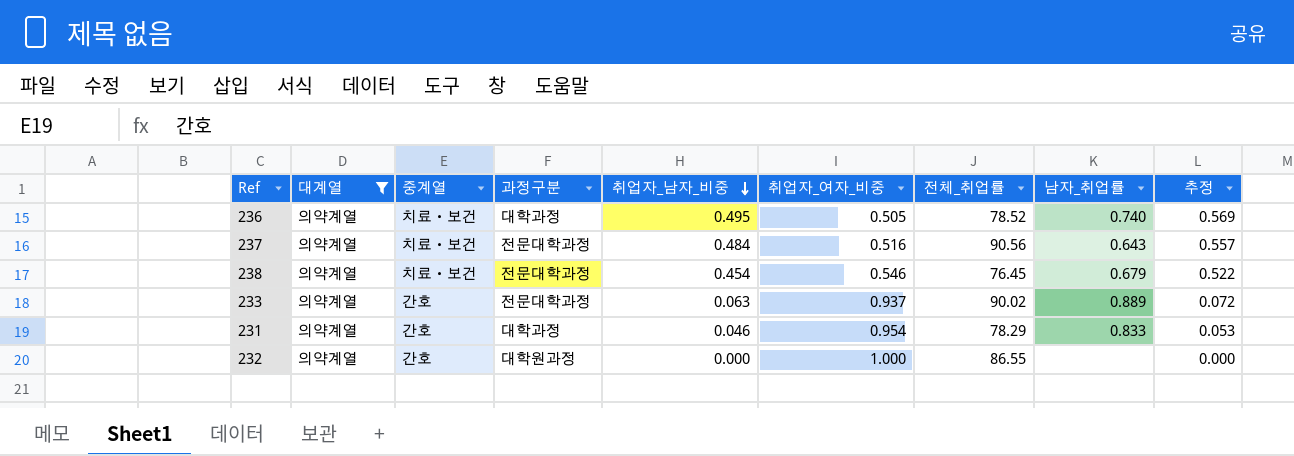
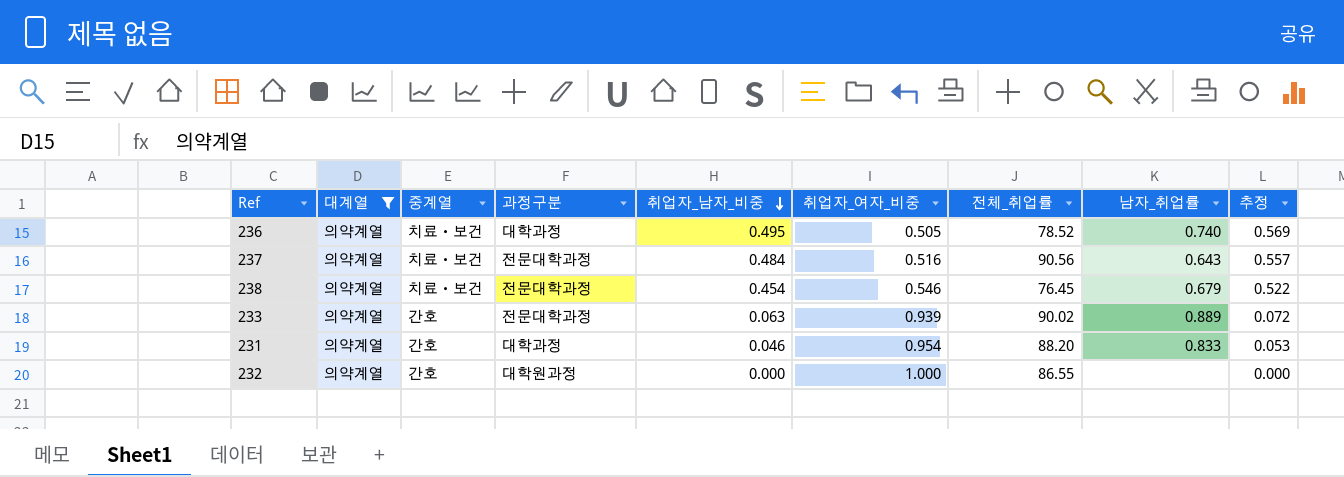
233 | 취업자_여자_비중: 0.937 -> 0.939
231 | 전체_취업률: 78.29 -> 88.20

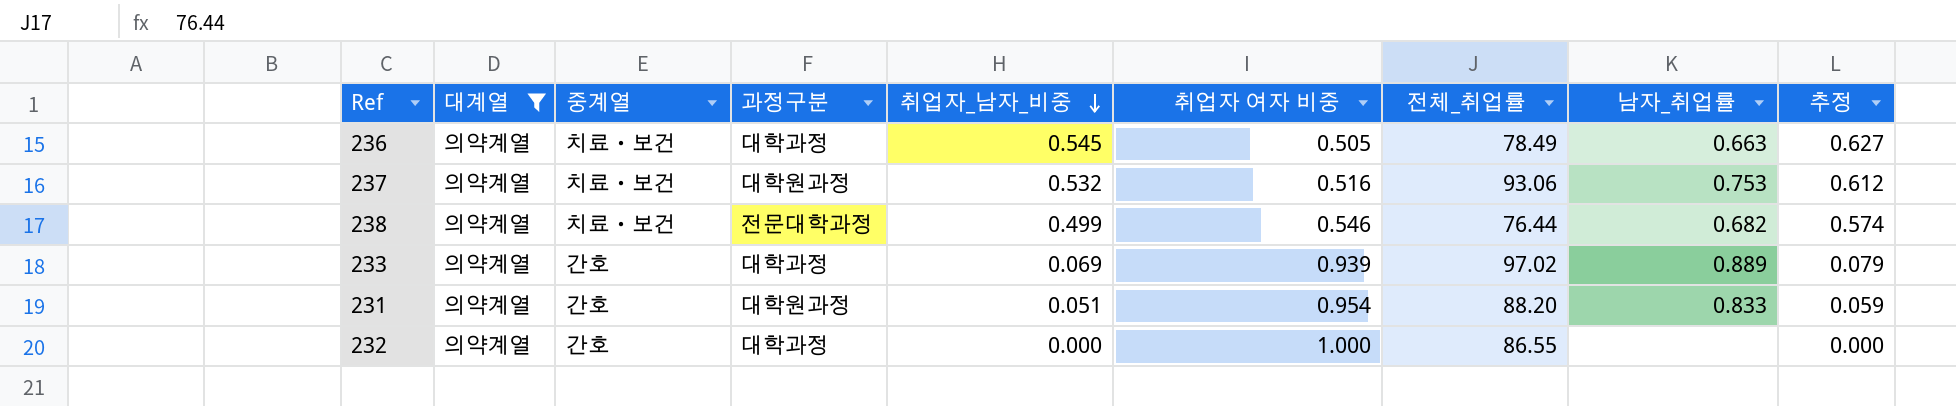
column name: 취업자_여자_비중 -> 취업자 여자 비중
236 | 취업자_남자_비중: 0.495 -> 0.545
236 | 전체_취업률: 78.52 -> 78.49
236 | 남자_취업률: 0.740 -> 0.663
236 | 추정: 0.569 -> 0.627
237 | 과정구분: 전문대학과정 -> 대학원과정
237 | 취업자_남자_비중: 0.484 -> 0.532
237 | 전체_취업률: 90.56 -> 93.06
237 | 남자_취업률: 0.643 -> 0.753
237 | 추정: 0.557 -> 0.612
238 | 취업자_남자_비중: 0.454 -> 0.499
238 | 전체_취업률: 76.45 -> 76.44
238 | 남자_취업률: 0.679 -> 0.682
238 | 추정: 0.522 -> 0.574
233 | 과정구분: 전문대학과정 -> 대학과정
233 | 취업자_남자_비중: 0.063 -> 0.069
233 | 전체_취업률: 90.02 -> 97.02
233 | 추정: 0.072 -> 0.079
231 | 과정구분: 대학과정 -> 대학원과정
231 | 취업자_남자_비중: 0.046 -> 0.051
231 | 추정: 0.053 -> 0.059
232 | 과정구분: 대학원과정 -> 대학과정

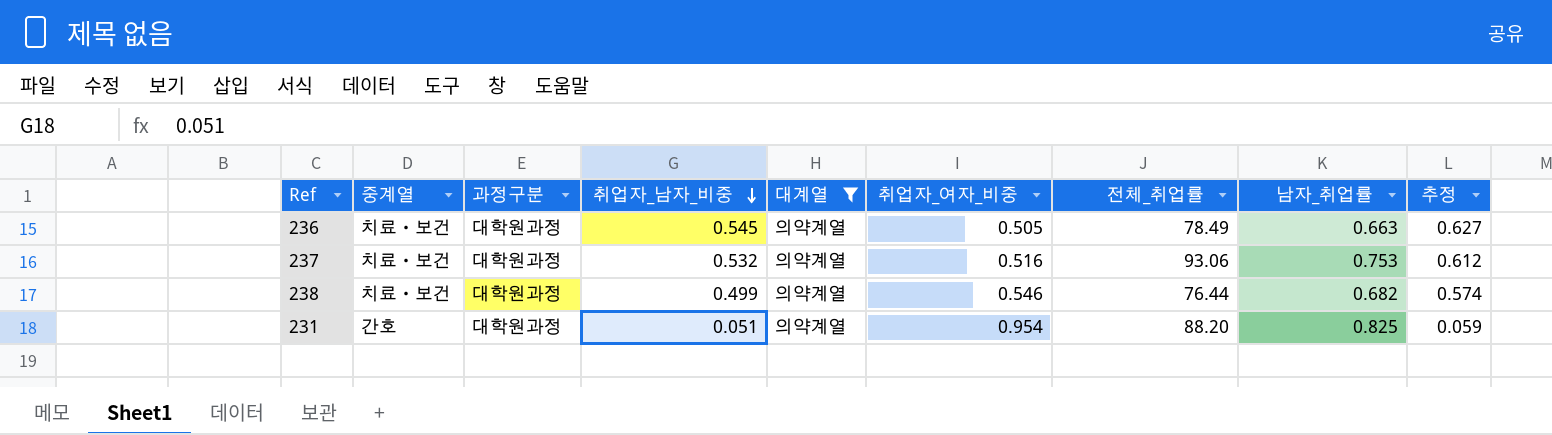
column 대계열 | position: 2 -> 5
column name: 취업자 여자 비중 -> 취업자_여자_비중
row 233: 의약계열 | 간호 | 대학과정 | 0.069 | 0.939 | 97.02 | 0.889 | 0.079 -> none
row 232: 의약계열 | 간호 | 대학과정 | 0.000 | 1.000 | 86.55 | none | 0.000 -> none
236 | 과정구분: 대학과정 -> 대학원과정
238 | 과정구분: 전문대학과정 -> 대학원과정
231 | 남자_취업률: 0.833 -> 0.825

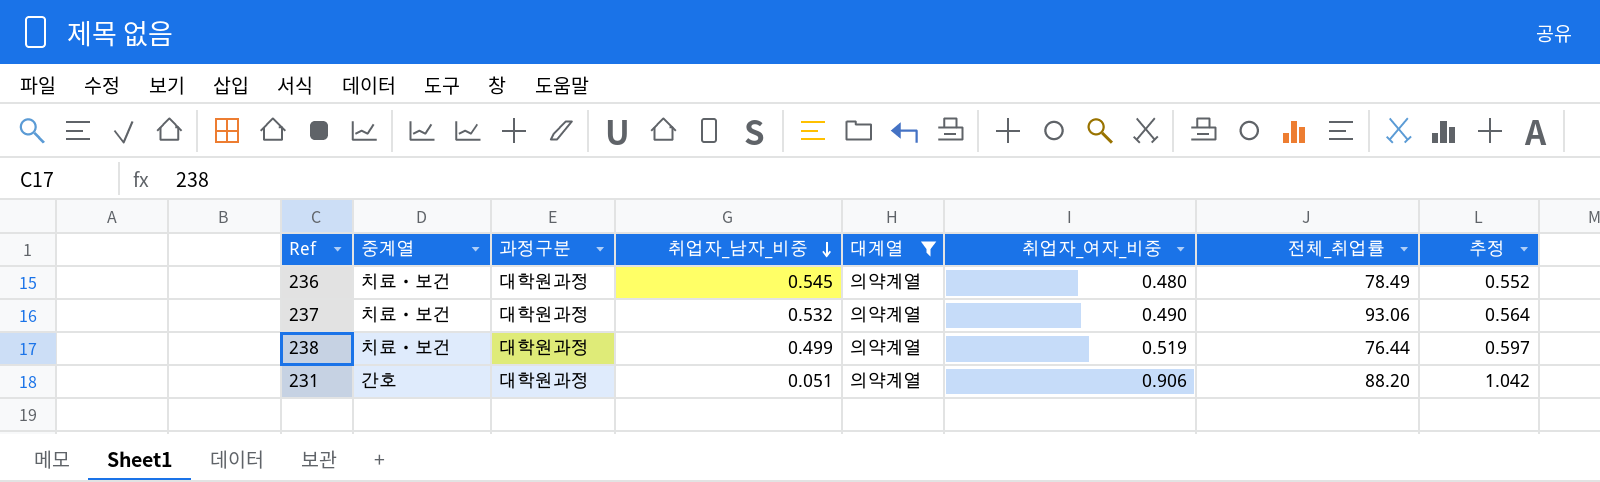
column 남자_취업률 | position: 8 -> none
column 추정 | formula: [취업자_남자_비중] * 1.15 -> [취업자_여자_비중] * 1.15
236 | 취업자_여자_비중: 0.505 -> 0.480
237 | 취업자_여자_비중: 0.516 -> 0.490
238 | 취업자_여자_비중: 0.546 -> 0.519
231 | 취업자_여자_비중: 0.954 -> 0.906

